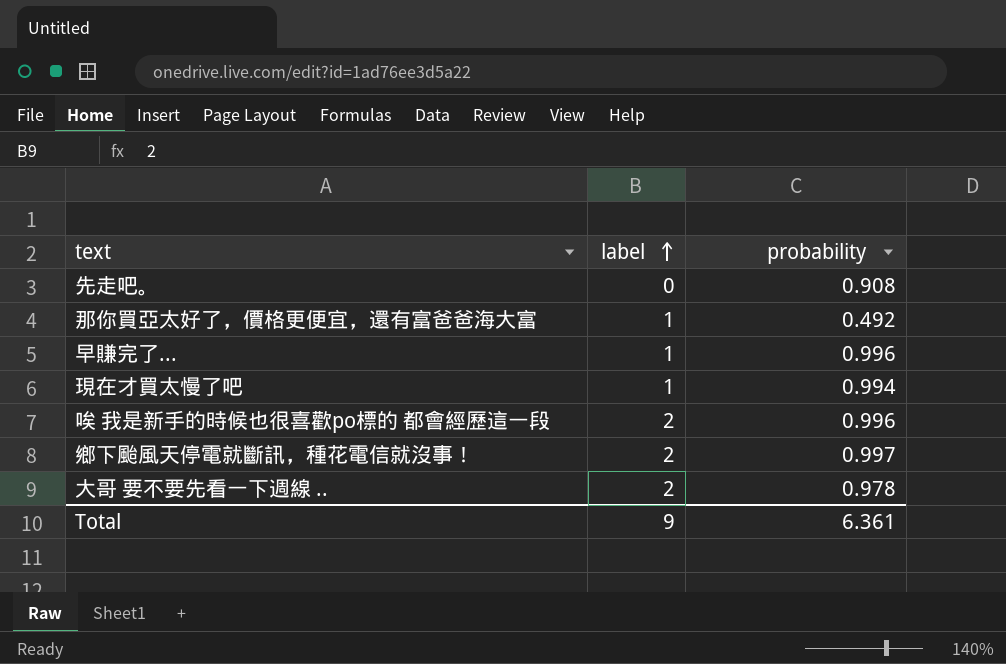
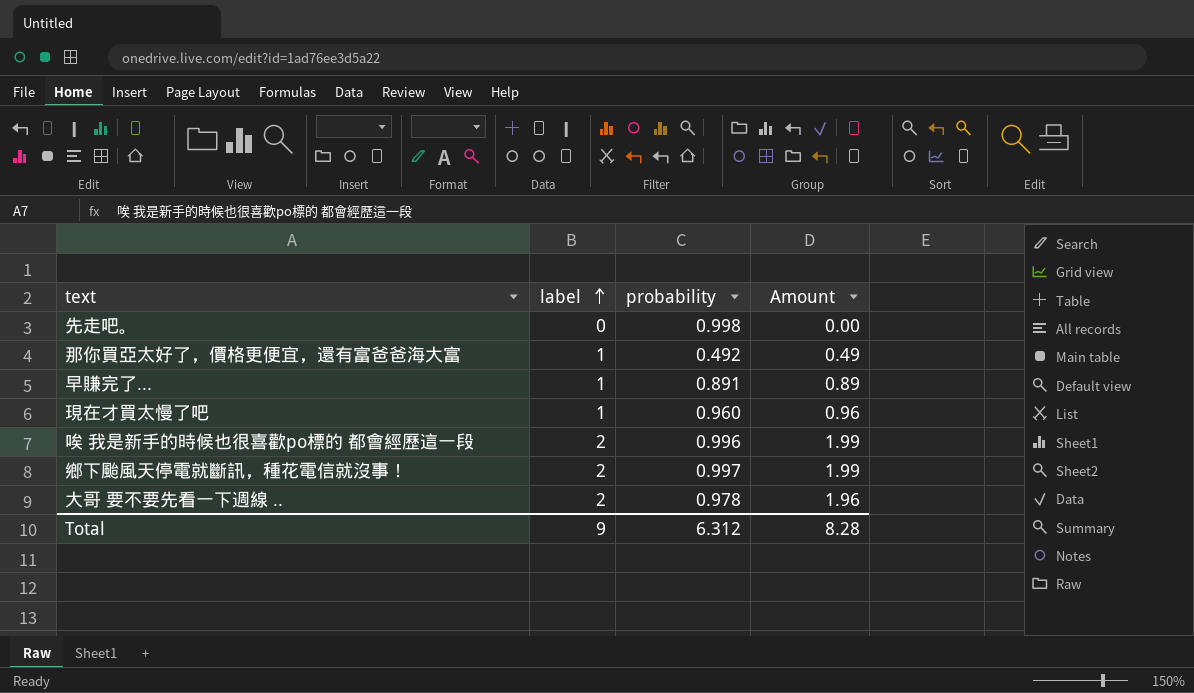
column Amount | formula: none -> [label] * [probability]
先走吧。 | probability: 0.908 -> 0.998
早賺完了... | probability: 0.996 -> 0.891
現在才買太慢了吧 | probability: 0.994 -> 0.960
Total | probability: 6.361 -> 6.312

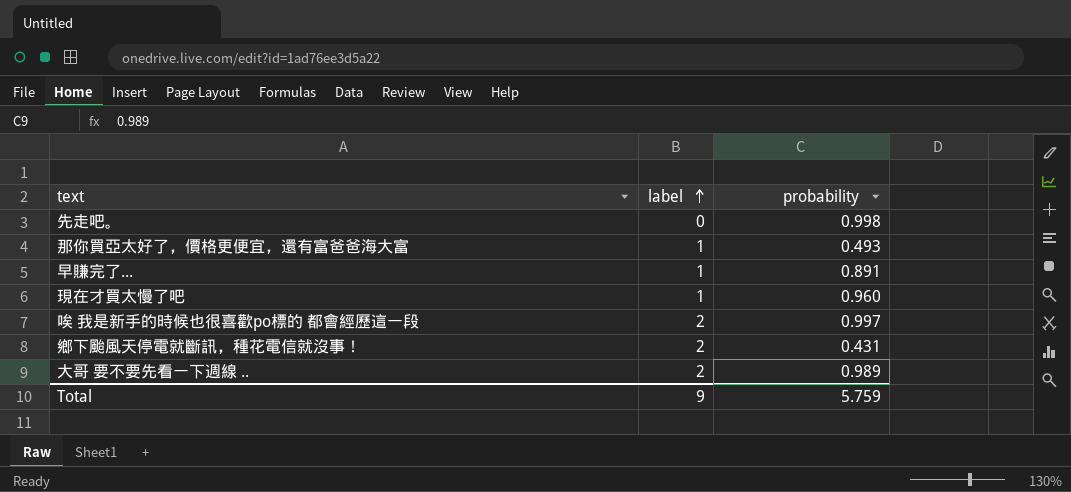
column Amount | formula: [label] * [probability] -> none
那你買亞太好了，價格更便宜，還有富爸爸海大富 | probability: 0.492 -> 0.493
唉 我是新手的時候也很喜歡po標的 都會經歷這一段 | probability: 0.996 -> 0.997
鄉下颱風天停電就斷訊，種花電信就沒事！ | probability: 0.997 -> 0.431
大哥 要不要先看一下週線 .. | probability: 0.978 -> 0.989
Total | probability: 6.312 -> 5.759

